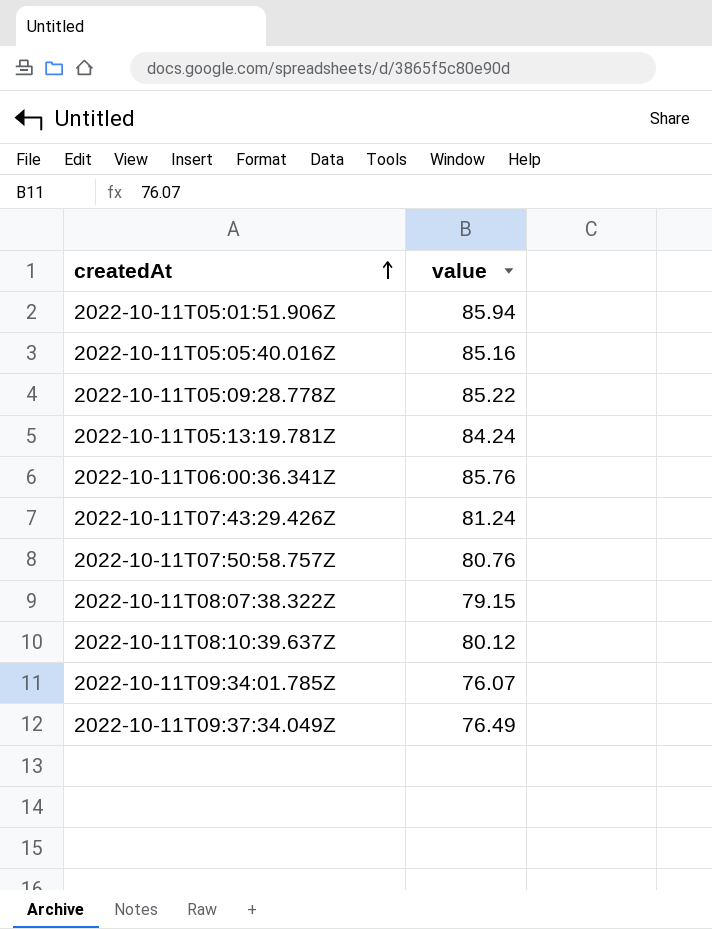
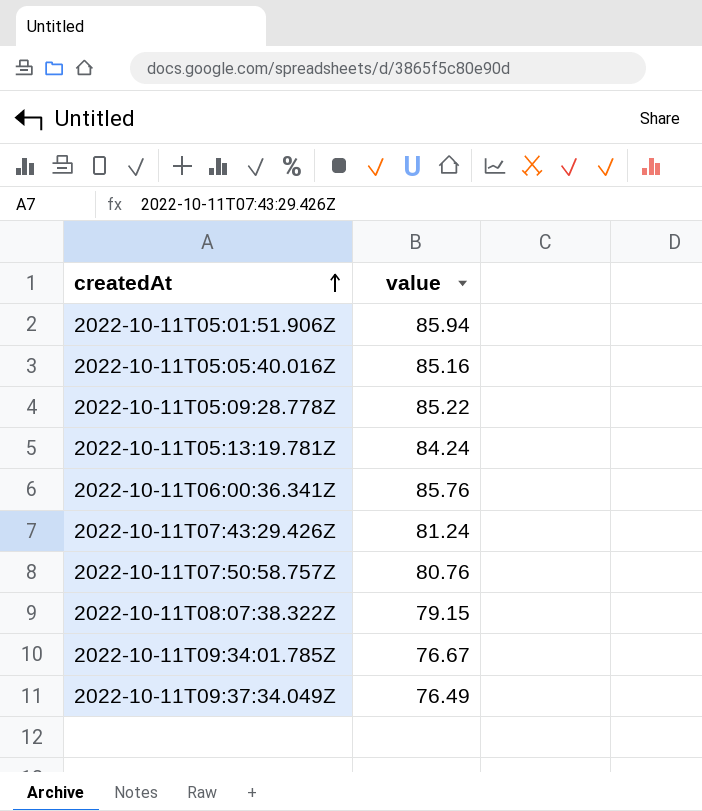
row 2022-10-11T08:10:39.637Z: 80.12 -> none
2022-10-11T09:34:01.785Z | value: 76.07 -> 76.67

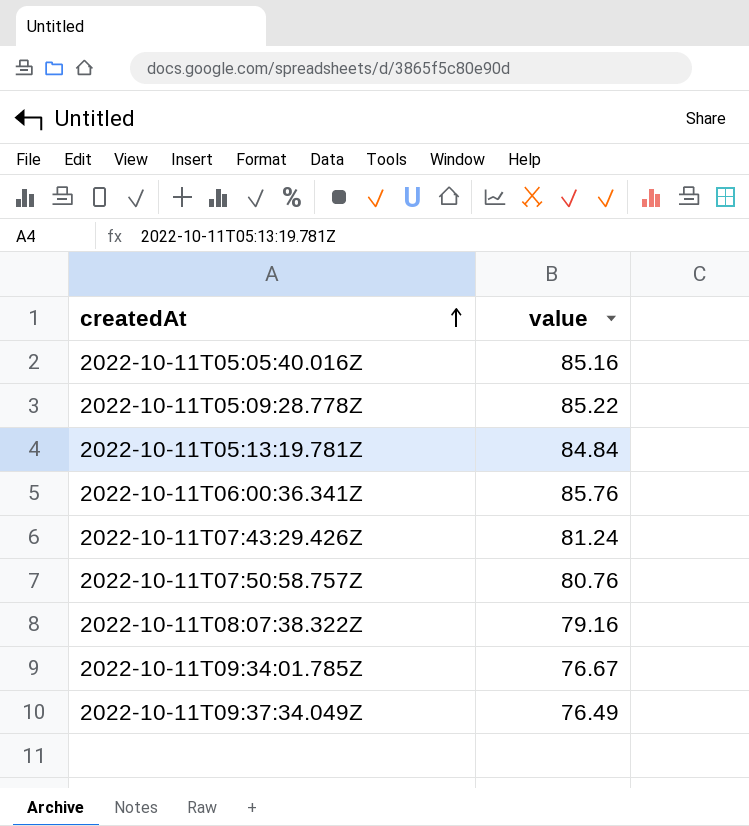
row 2022-10-11T05:01:51.906Z: 85.94 -> none
2022-10-11T05:13:19.781Z | value: 84.24 -> 84.84
2022-10-11T08:07:38.322Z | value: 79.15 -> 79.16

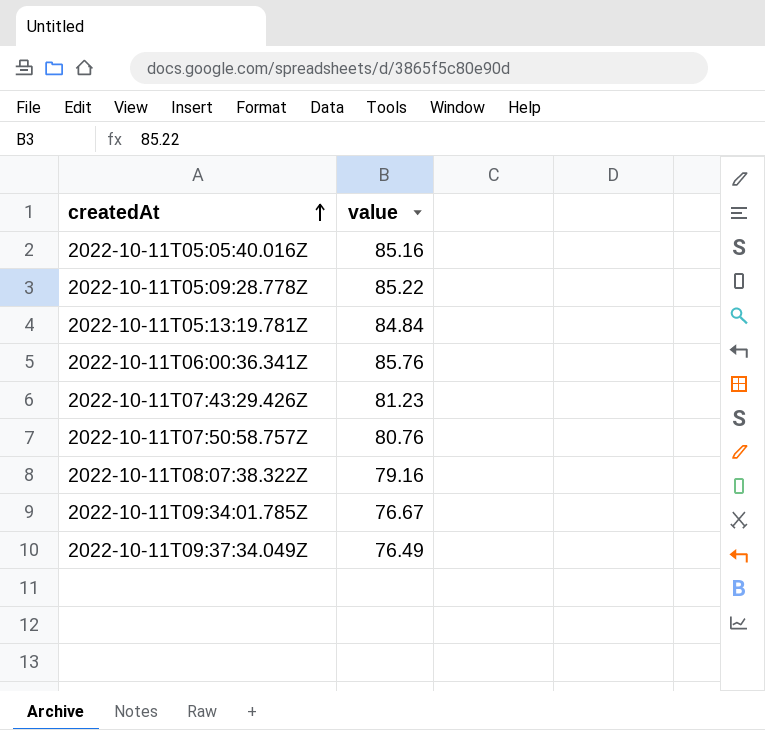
2022-10-11T07:43:29.426Z | value: 81.24 -> 81.23

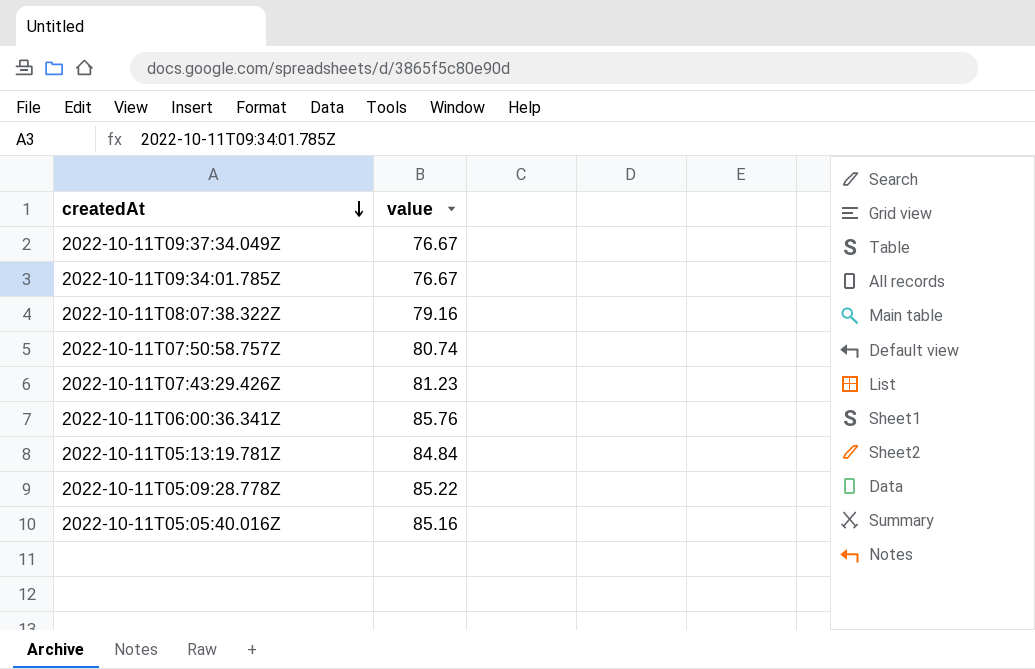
row order: createdAt ascending -> createdAt descending
2022-10-11T09:37:34.049Z | value: 76.49 -> 76.67
2022-10-11T07:50:58.757Z | value: 80.76 -> 80.74

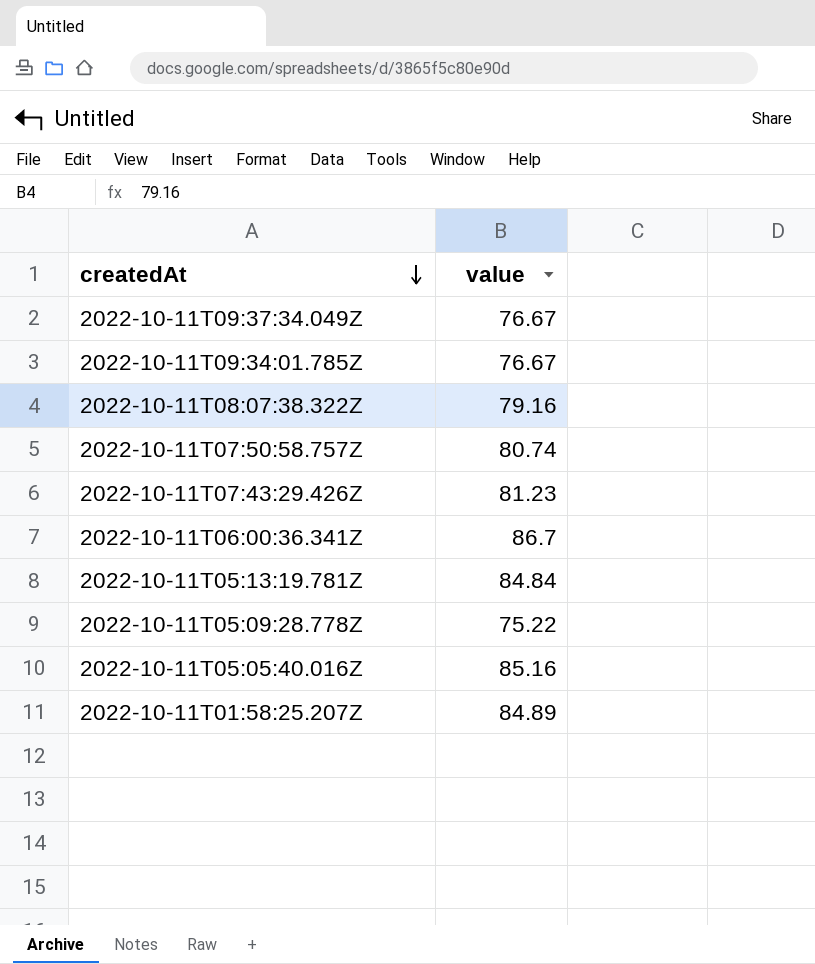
2022-10-11T06:00:36.341Z | value: 85.76 -> 86.7
2022-10-11T05:09:28.778Z | value: 85.22 -> 75.22
row 2022-10-11T01:58:25.207Z: none -> 84.89

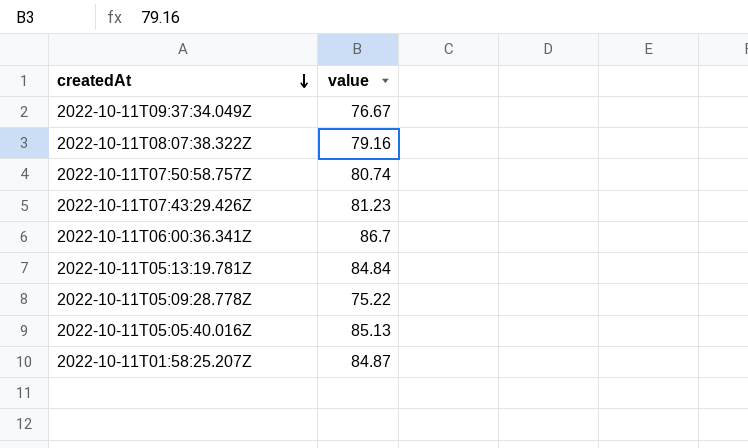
row 2022-10-11T09:34:01.785Z: 76.67 -> none
2022-10-11T05:05:40.016Z | value: 85.16 -> 85.13
2022-10-11T01:58:25.207Z | value: 84.89 -> 84.87

